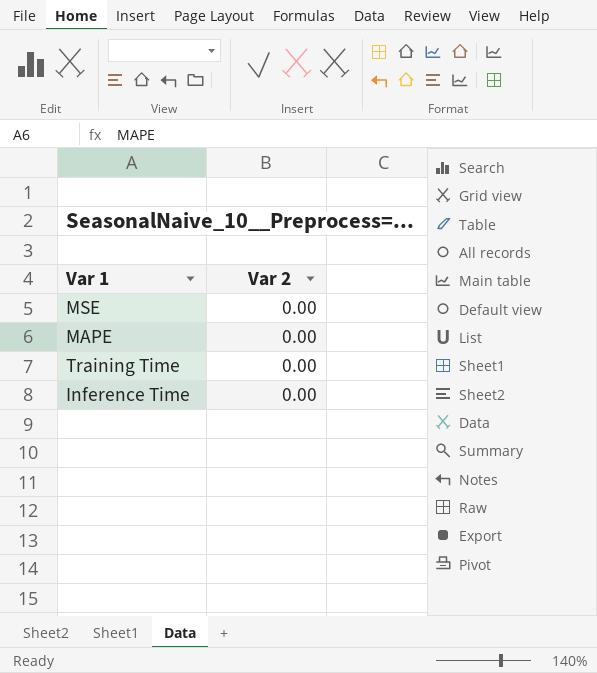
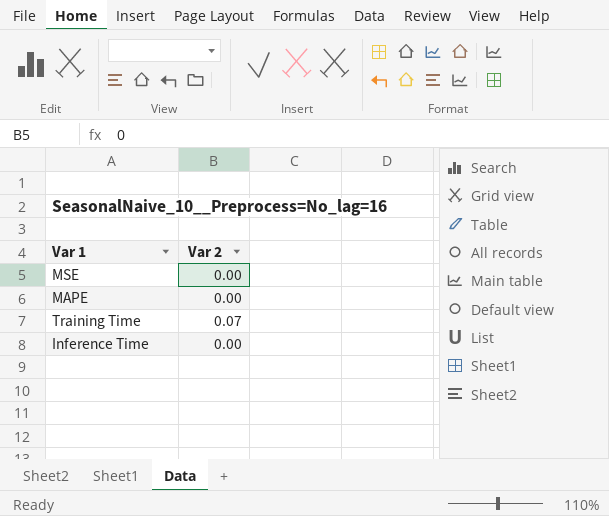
Training Time | Var 2: 0.00 -> 0.07

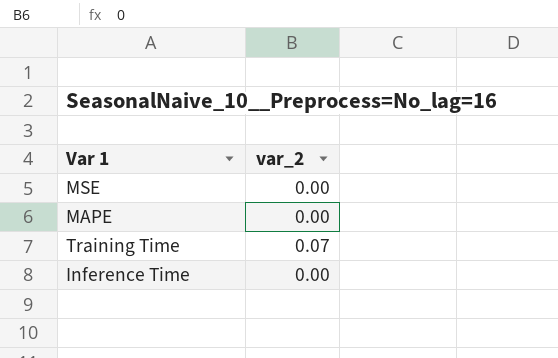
column name: Var 2 -> var_2

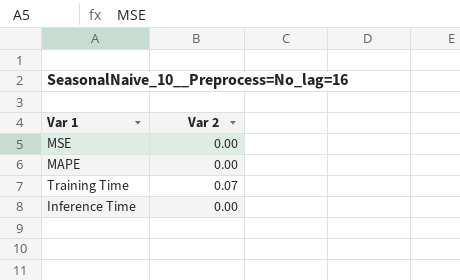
column name: var_2 -> Var 2

